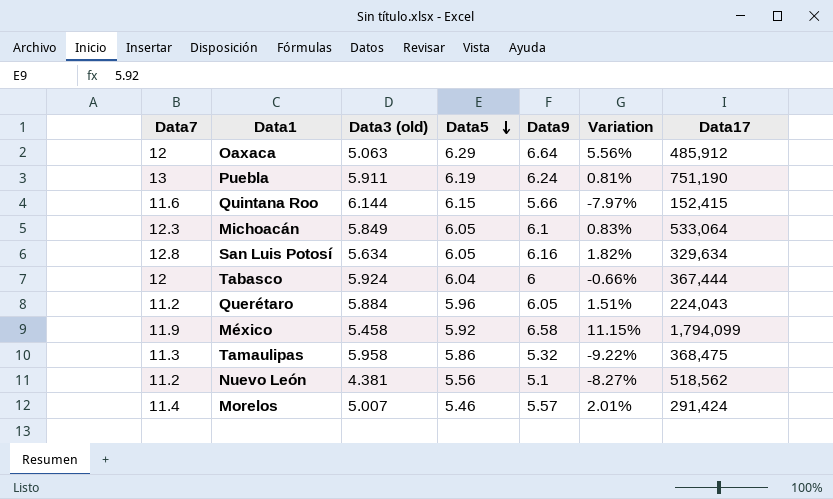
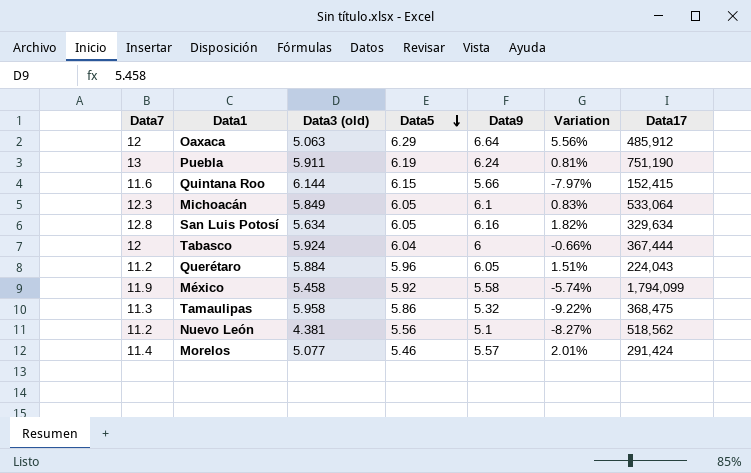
México | Data9: 6.58 -> 5.58
México | Variation: 11.15% -> -5.74%
Morelos | Data3 (old): 5.007 -> 5.077

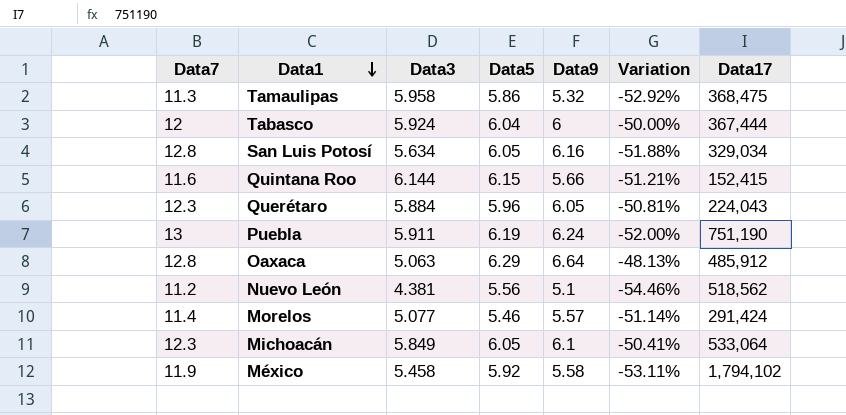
row order: Data5 descending -> Data1 descending
column name: Data3 (old) -> Data3
column Variation | formula: ([Data9] - [Data5]) / [Data5] -> ([Data9] - [Data7]) / [Data7]
San Luis Potosí | Data17: 329,634 -> 329,034
Querétaro | Data7: 11.2 -> 12.3
Oaxaca | Data7: 12 -> 12.8
México | Data17: 1,794,099 -> 1,794,102

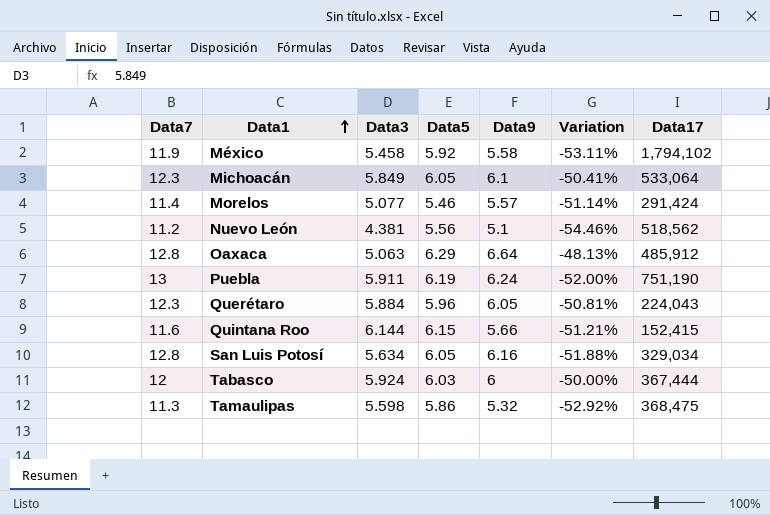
row order: Data1 descending -> Data1 ascending
Tabasco | Data5: 6.04 -> 6.03
Tamaulipas | Data3: 5.958 -> 5.598

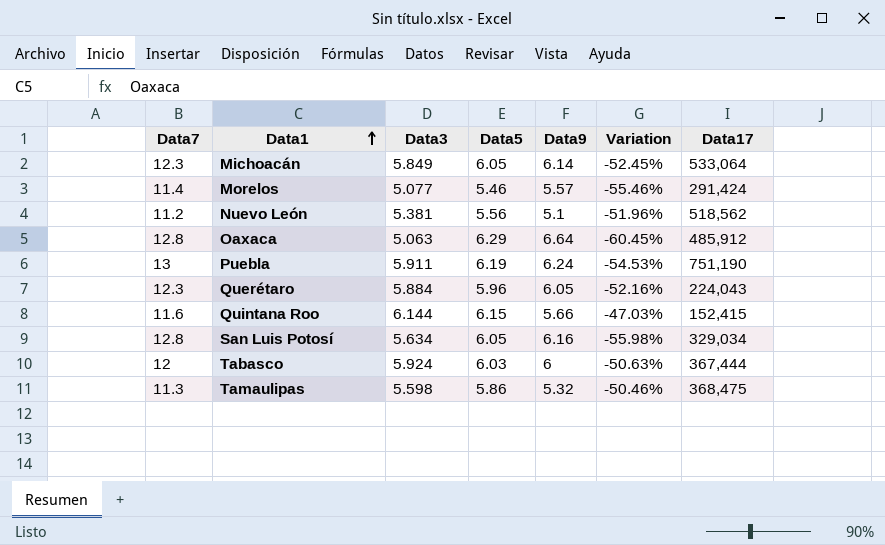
column Variation | formula: ([Data9] - [Data7]) / [Data7] -> ([Data3] - [Data7]) / [Data7]
row México: 11.9 | 5.458 | 5.92 | 5.58 | -53.11% | 1,794,102 -> none
Michoacán | Data9: 6.1 -> 6.14
Nuevo León | Data3: 4.381 -> 5.381

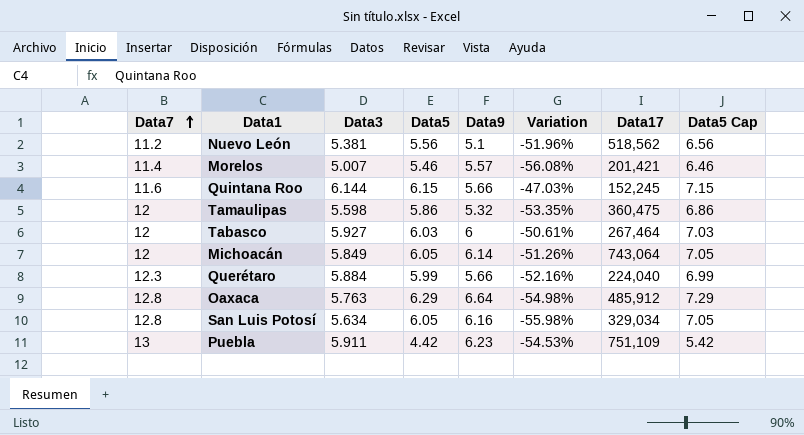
row order: Data1 ascending -> Data7 ascending
column Data5 Cap | formula: none -> [Data5] + 1
Morelos | Data3: 5.077 -> 5.007
Morelos | Variation: -55.46% -> -56.08%
Morelos | Data17: 291,424 -> 201,421
Quintana Roo | Data17: 152,415 -> 152,245
Tamaulipas | Data7: 11.3 -> 12
Tamaulipas | Variation: -50.46% -> -53.35%
Tamaulipas | Data17: 368,475 -> 360,475
Tabasco | Data3: 5.924 -> 5.927
Tabasco | Variation: -50.63% -> -50.61%
Tabasco | Data17: 367,444 -> 267,464
Michoacán | Data7: 12.3 -> 12
Michoacán | Variation: -52.45% -> -51.26%
Michoacán | Data17: 533,064 -> 743,064
Querétaro | Data5: 5.96 -> 5.99
Querétaro | Data9: 6.05 -> 5.66
Querétaro | Data17: 224,043 -> 224,040
Oaxaca | Data3: 5.063 -> 5.763
Oaxaca | Variation: -60.45% -> -54.98%
Puebla | Data5: 6.19 -> 4.42
Puebla | Data9: 6.24 -> 6.23
Puebla | Data17: 751,190 -> 751,109

